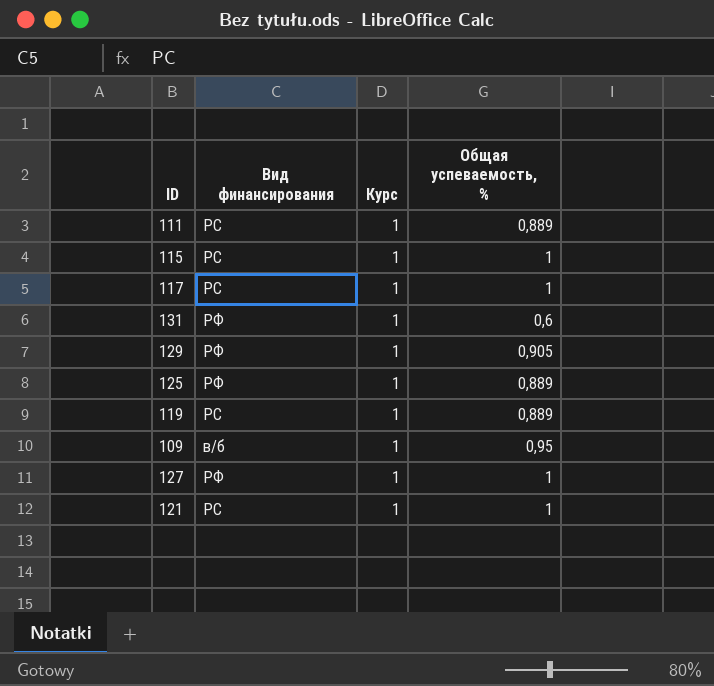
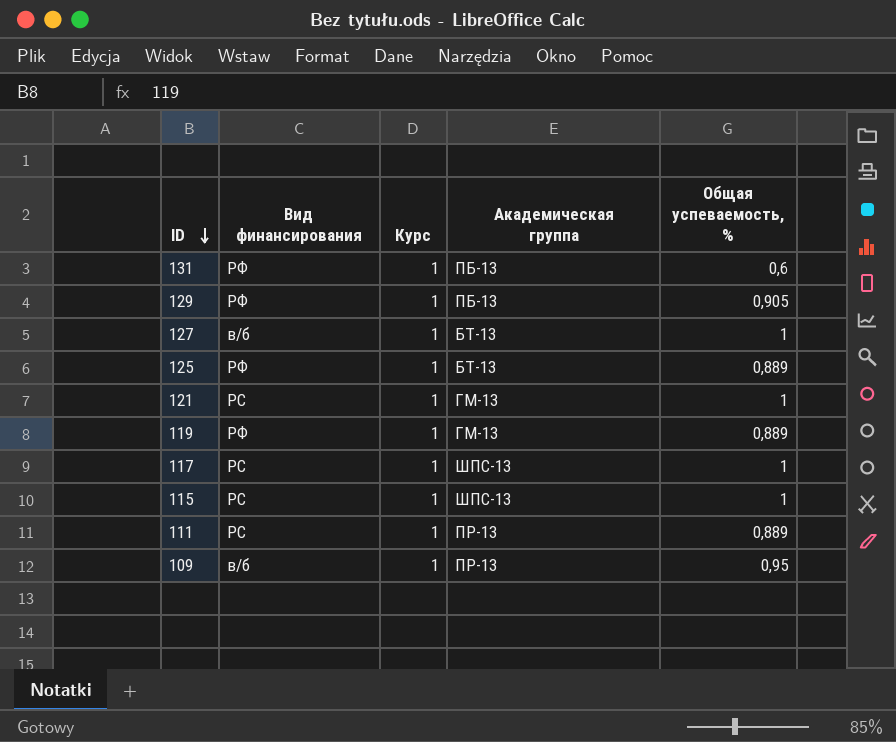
row order: none -> ID descending
column Академическая группа | position: none -> 4
127 | Вид финансирования: РФ -> в/б
119 | Вид финансирования: РС -> РФ

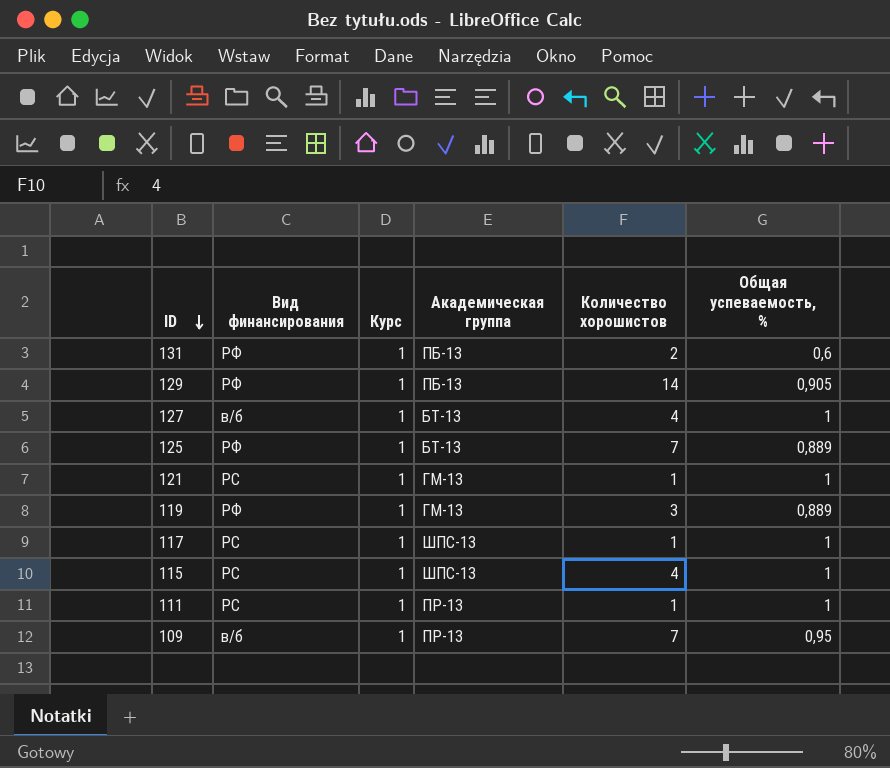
column Количество хорошистов | position: none -> 5
111 | Общая успеваемость, %: 0,889 -> 1

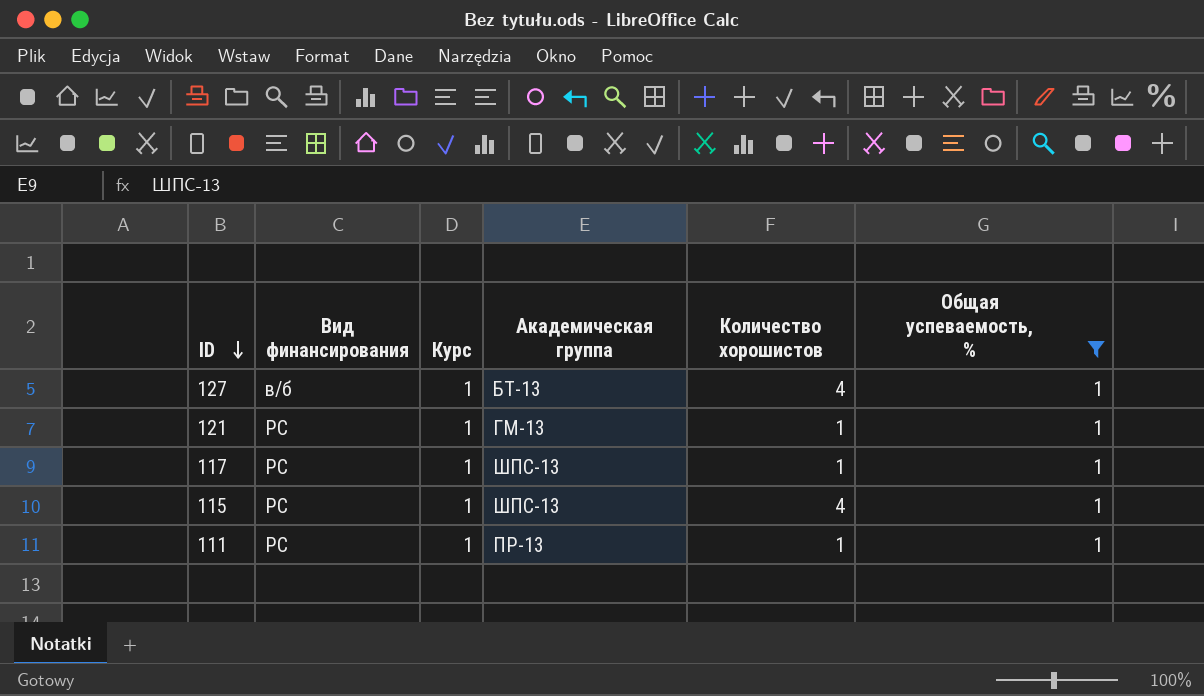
filter: none -> Общая успеваемость, % = 1

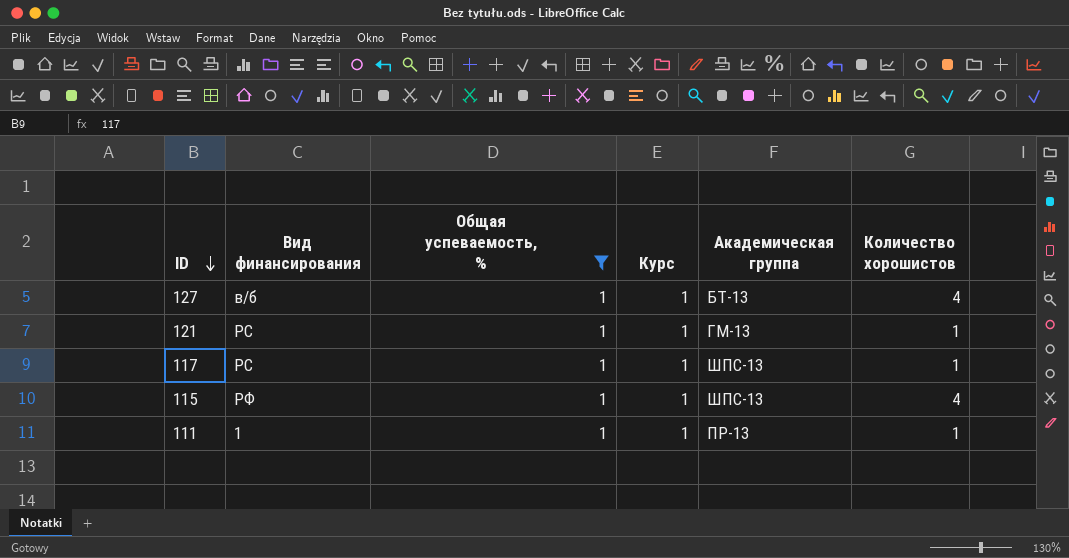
column Общая успеваемость, % | position: 6 -> 3
115 | Вид финансирования: РС -> РФ
111 | Вид финансирования: РС -> 1

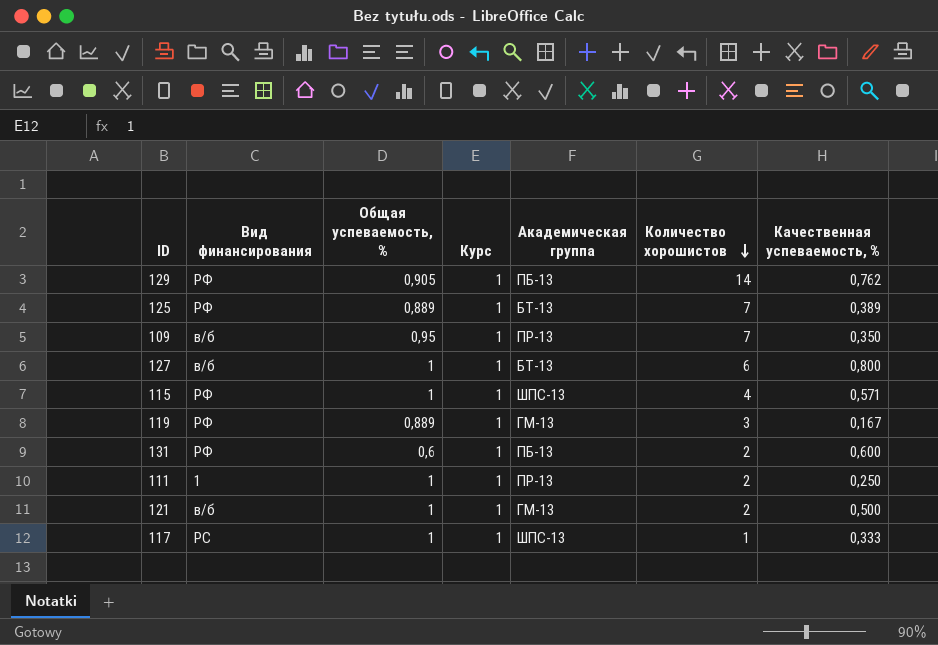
filter: Общая успеваемость, % = 1 -> none
row order: ID descending -> Количество хорошистов descending
column Качественная успеваемость, % | position: none -> 7
127 | Количество хорошистов: 4 -> 6
111 | Количество хорошистов: 1 -> 2
121 | Вид финансирования: РС -> в/б
121 | Количество хорошистов: 1 -> 2

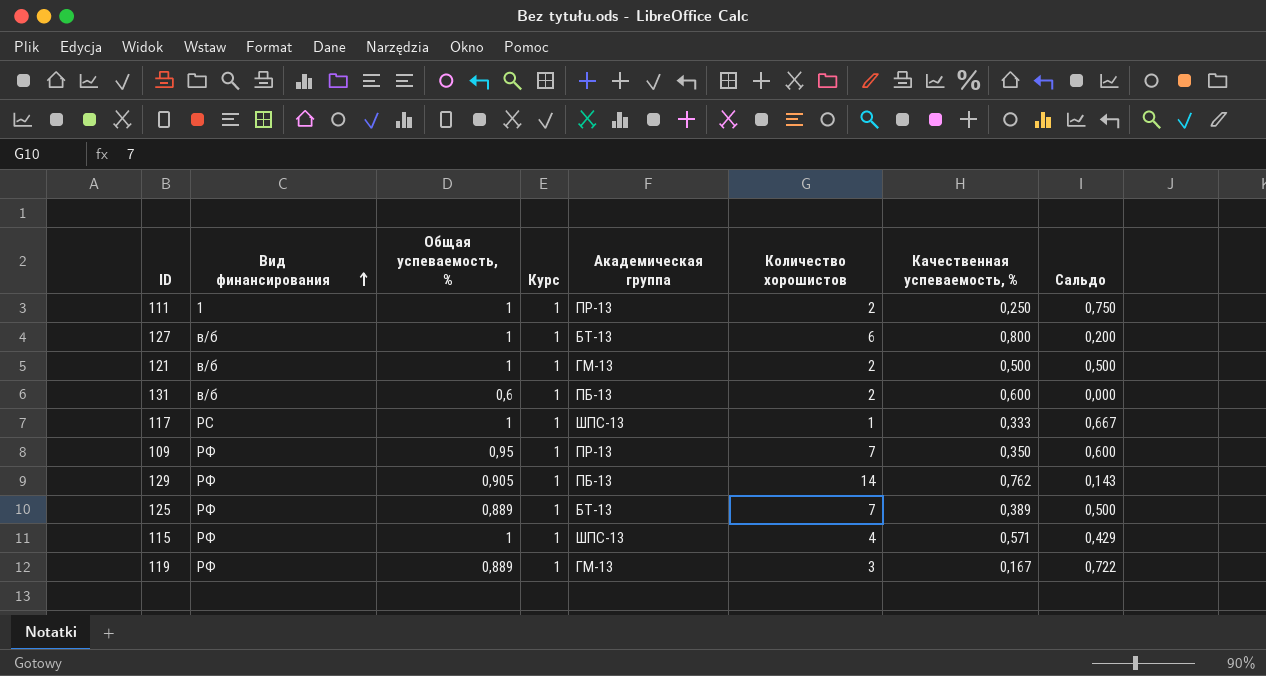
row order: Количество хорошистов descending -> Вид финансирования ascending
column Сальдо | formula: none -> [Общая успеваемость, %] - [Качественная успеваемость, %]
131 | Вид финансирования: РФ -> в/б
109 | Вид финансирования: в/б -> РФ

